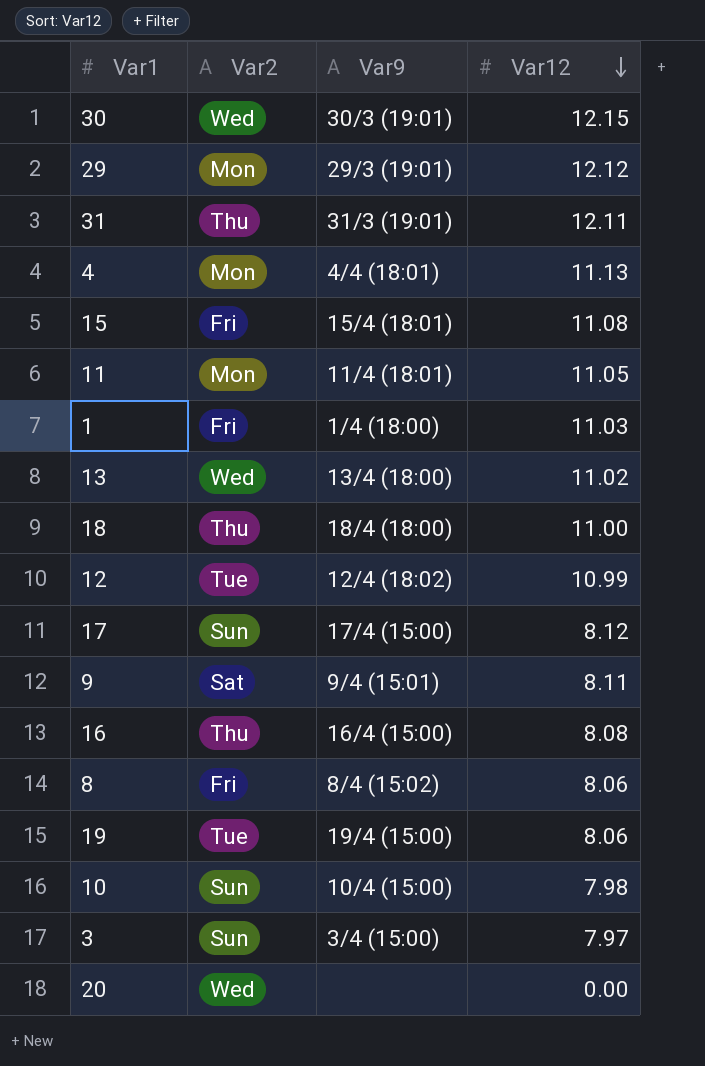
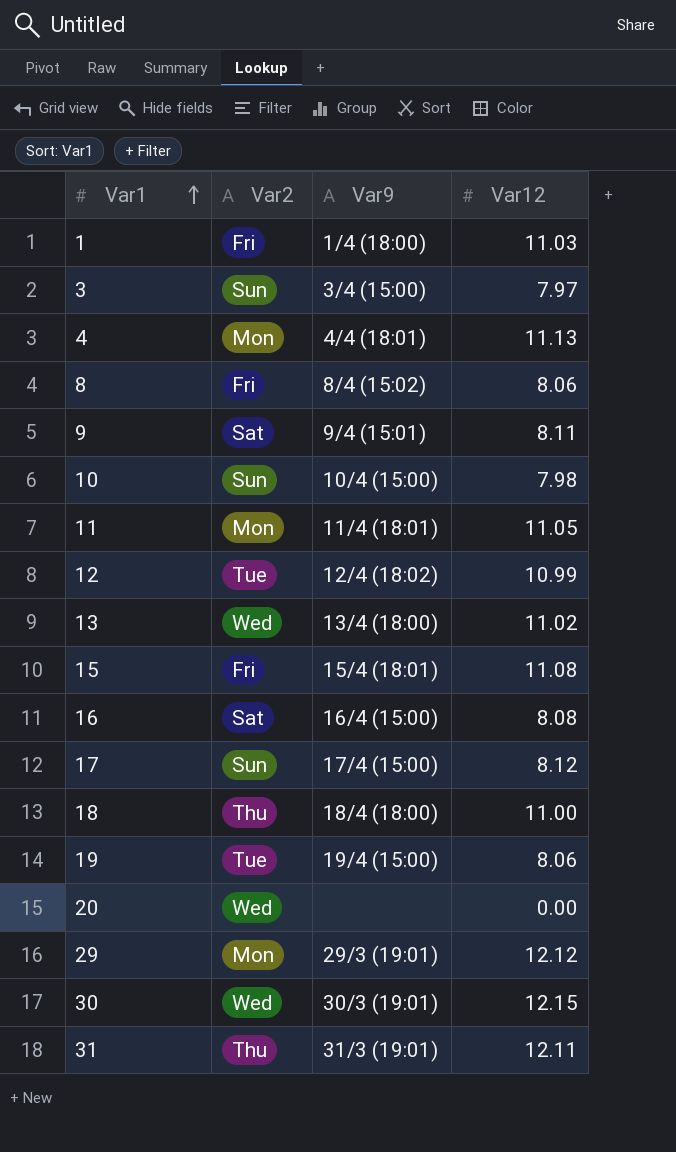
row order: Var12 descending -> Var1 ascending
16 | Var2: Thu -> Sat

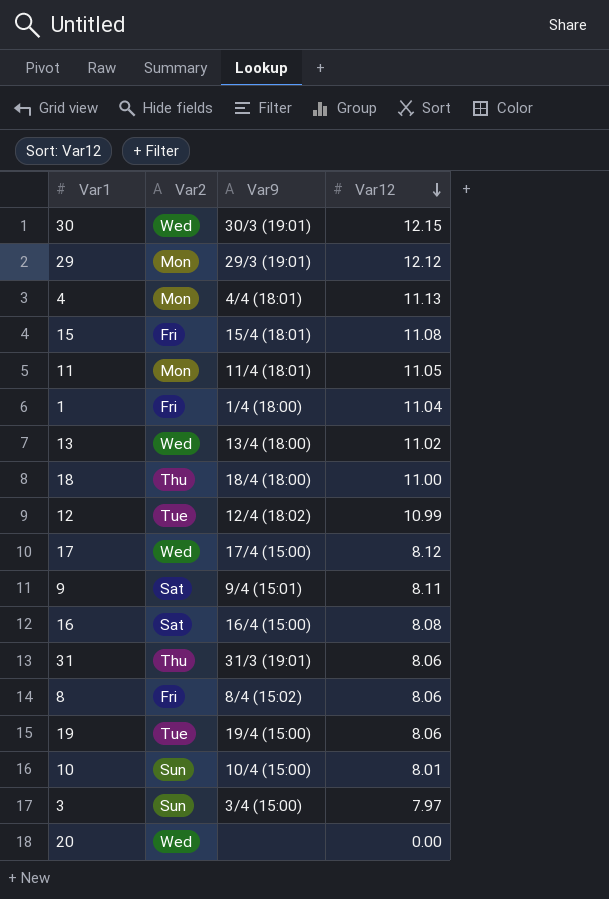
row order: Var1 ascending -> Var12 descending
1 | Var12: 11.03 -> 11.04
17 | Var2: Sun -> Wed
31 | Var12: 12.11 -> 8.06
10 | Var12: 7.98 -> 8.01

